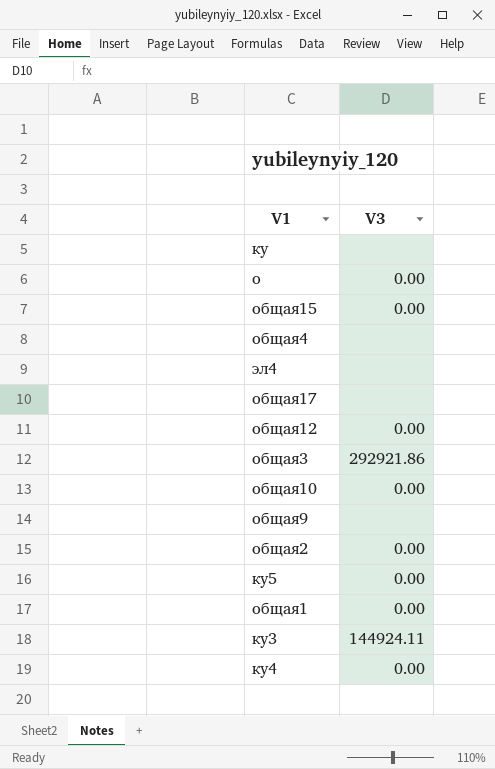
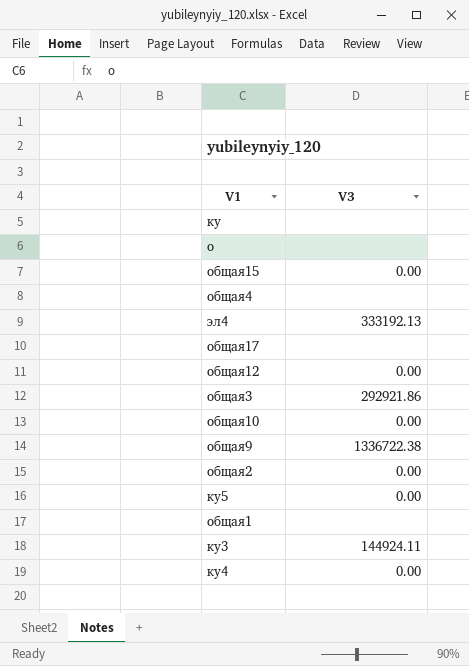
о | V3: 0.00 -> none
эл4 | V3: none -> 333192.13
общая9 | V3: none -> 1336722.38
общая1 | V3: 0.00 -> none

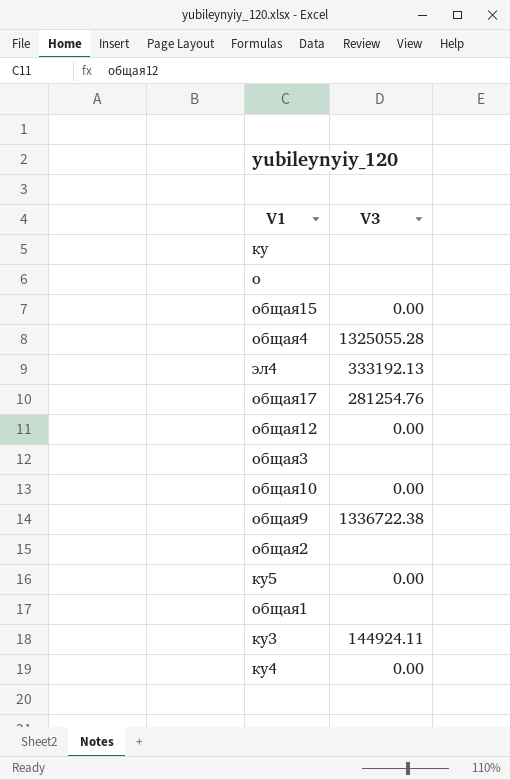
общая4 | V3: none -> 1325055.28
общая17 | V3: none -> 281254.76
общая3 | V3: 292921.86 -> none
общая2 | V3: 0.00 -> none

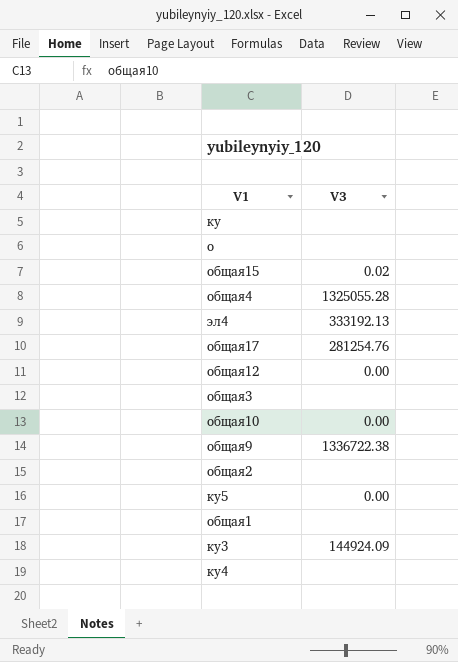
общая15 | V3: 0.00 -> 0.02
ку3 | V3: 144924.11 -> 144924.09
ку4 | V3: 0.00 -> none

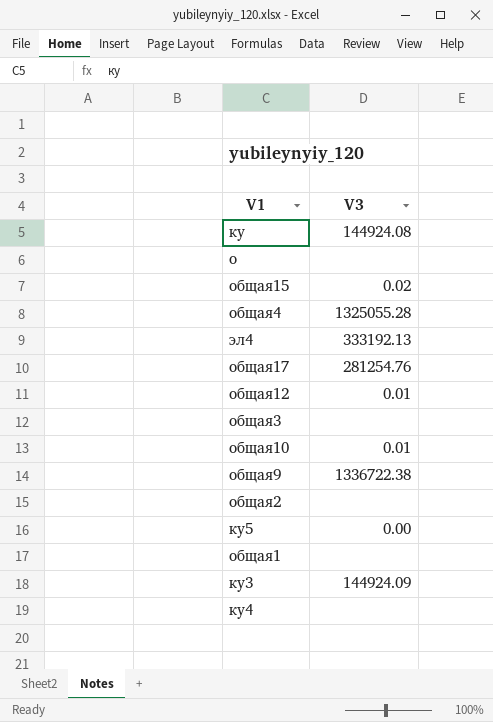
ку | V3: none -> 144924.08
общая12 | V3: 0.00 -> 0.01
общая10 | V3: 0.00 -> 0.01

